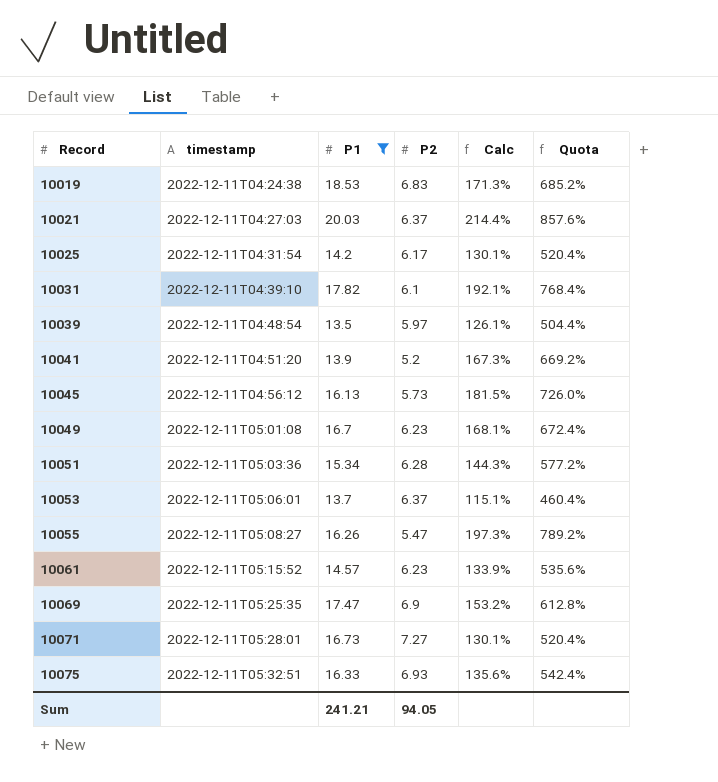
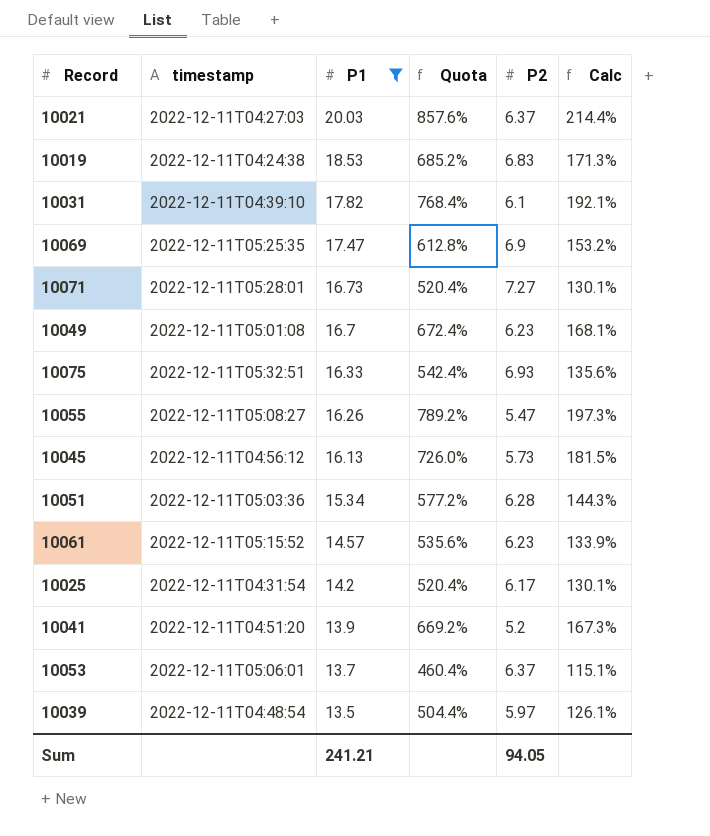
row order: Record ascending -> P1 descending
column Quota | position: 6 -> 4

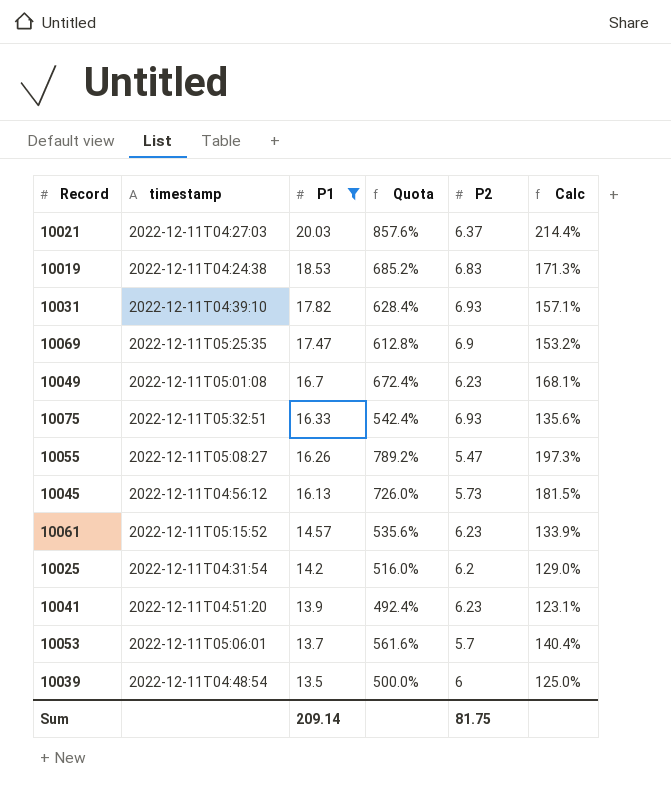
row 10071: 2022-12-11T05:28:01 | 16.73 | 520.4% | 7.27 | 130.1% -> none
row 10051: 2022-12-11T05:03:36 | 15.34 | 577.2% | 6.28 | 144.3% -> none
10031 | Quota: 768.4% -> 628.4%
10031 | P2: 6.1 -> 6.93
10031 | Calc: 192.1% -> 157.1%
10025 | Quota: 520.4% -> 516.0%
10025 | P2: 6.17 -> 6.2
10025 | Calc: 130.1% -> 129.0%
10041 | Quota: 669.2% -> 492.4%
10041 | P2: 5.2 -> 6.23
10041 | Calc: 167.3% -> 123.1%
10053 | Quota: 460.4% -> 561.6%
10053 | P2: 6.37 -> 5.7
10053 | Calc: 115.1% -> 140.4%
10039 | Quota: 504.4% -> 500.0%
10039 | P2: 5.97 -> 6
10039 | Calc: 126.1% -> 125.0%
Sum | P1: 241.21 -> 209.14
Sum | P2: 94.05 -> 81.75

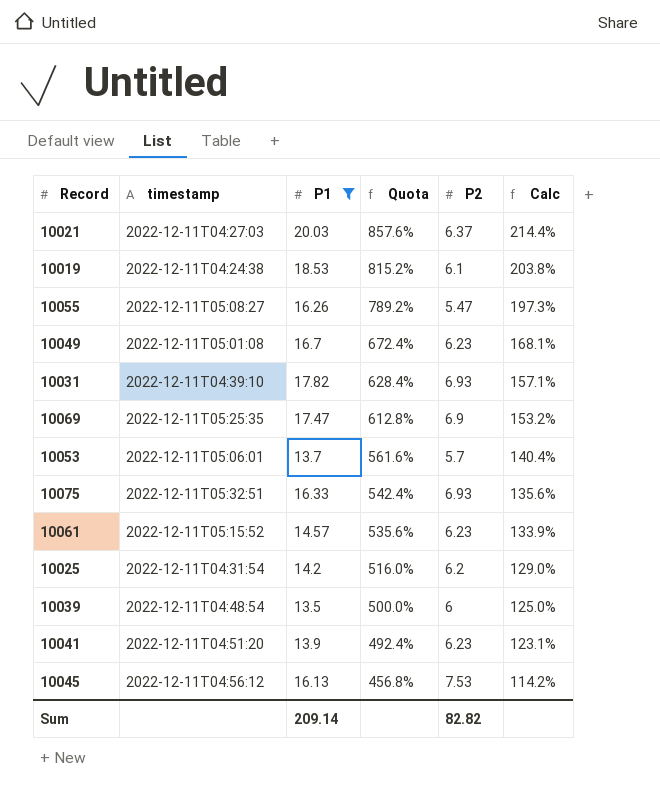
row order: P1 descending -> Quota descending
10019 | Quota: 685.2% -> 815.2%
10019 | P2: 6.83 -> 6.1
10019 | Calc: 171.3% -> 203.8%
10045 | Quota: 726.0% -> 456.8%
10045 | P2: 5.73 -> 7.53
10045 | Calc: 181.5% -> 114.2%
Sum | P2: 81.75 -> 82.82

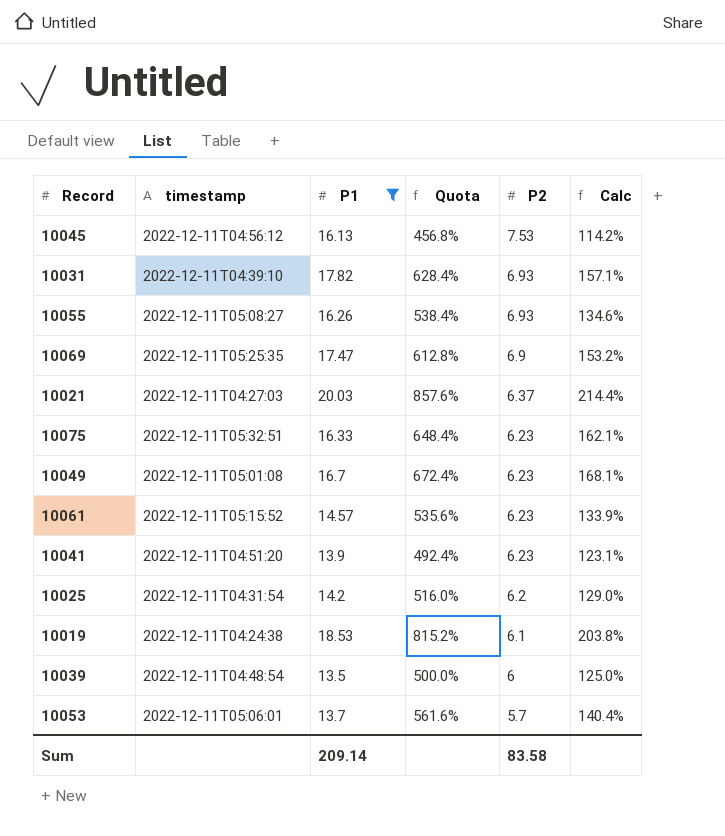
row order: Quota descending -> P2 descending
10055 | Quota: 789.2% -> 538.4%
10055 | P2: 5.47 -> 6.93
10055 | Calc: 197.3% -> 134.6%
10075 | Quota: 542.4% -> 648.4%
10075 | P2: 6.93 -> 6.23
10075 | Calc: 135.6% -> 162.1%
Sum | P2: 82.82 -> 83.58

